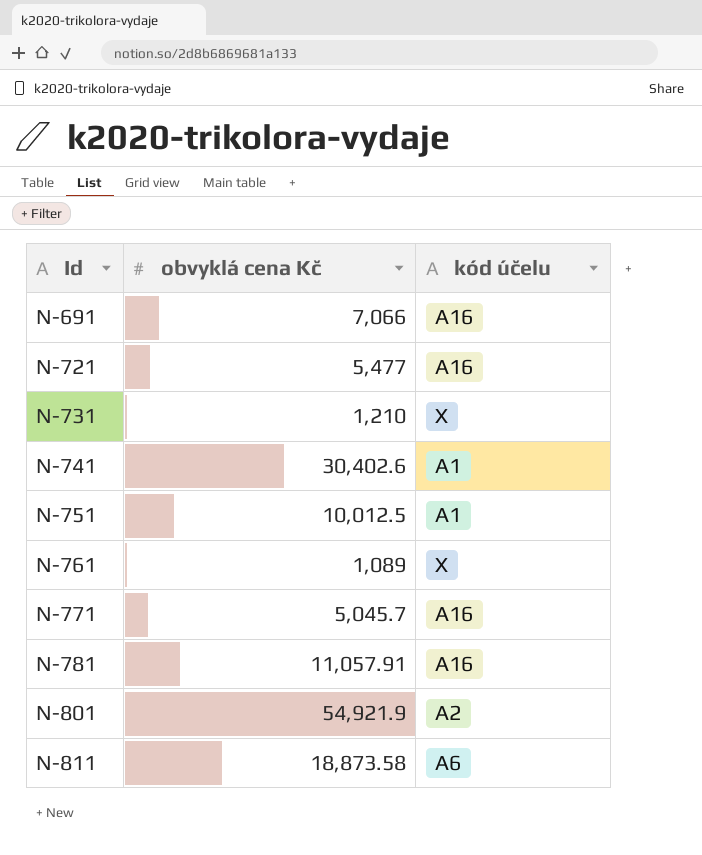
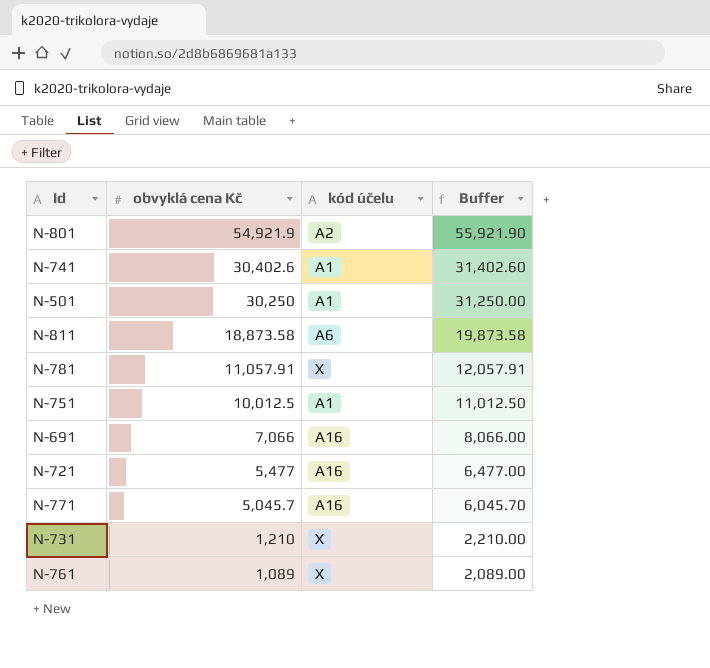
row order: Id ascending -> obvyklá cena Kč descending
column Buffer | formula: none -> [obvyklá cena Kč] + 1000
row N-501: none -> 30,250 | A1 | 31,250.00
N-781 | kód účelu: A16 -> X

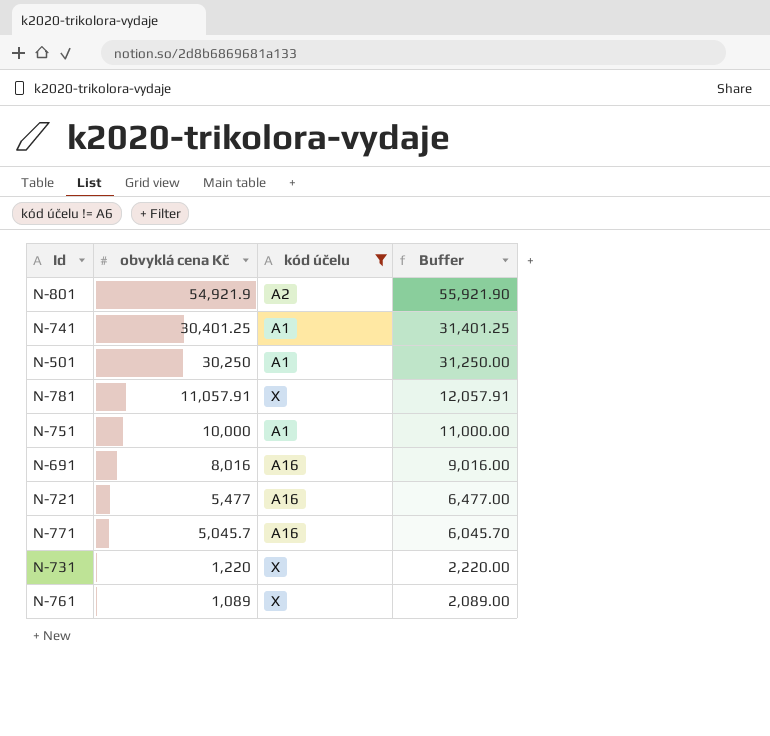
filter: none -> kód účelu != A6
N-741 | obvyklá cena Kč: 30,402.6 -> 30,401.25
N-741 | Buffer: 31,402.60 -> 31,401.25
N-751 | obvyklá cena Kč: 10,012.5 -> 10,000
N-751 | Buffer: 11,012.50 -> 11,000.00
N-691 | obvyklá cena Kč: 7,066 -> 8,016
N-691 | Buffer: 8,066.00 -> 9,016.00
N-731 | obvyklá cena Kč: 1,210 -> 1,220
N-731 | Buffer: 2,210.00 -> 2,220.00

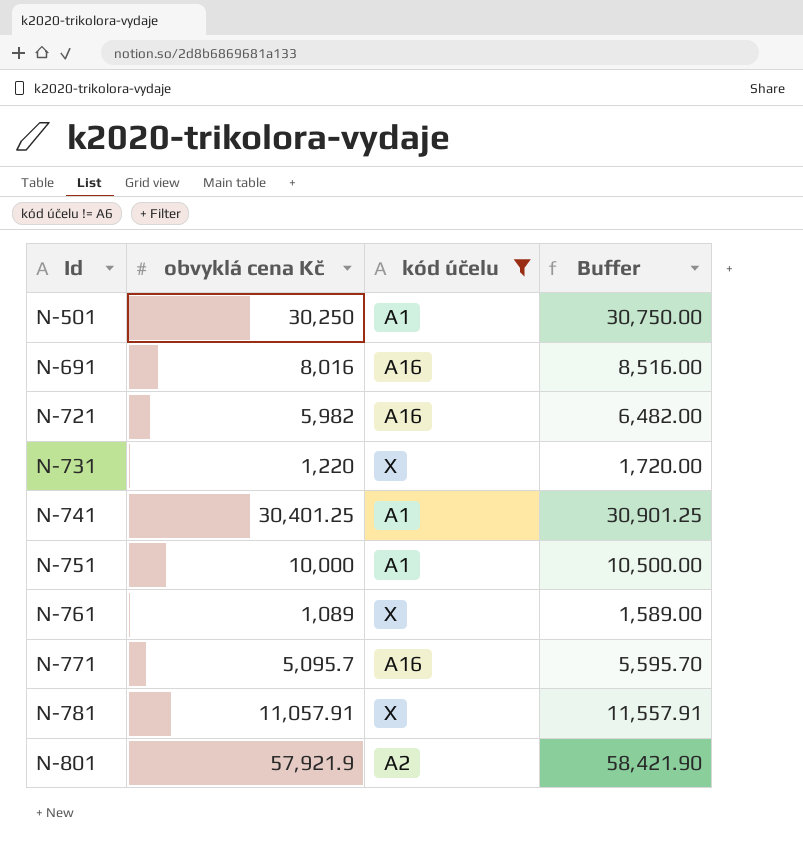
row order: obvyklá cena Kč descending -> Id ascending
column Buffer | formula: [obvyklá cena Kč] + 1000 -> [obvyklá cena Kč] + 500
N-721 | obvyklá cena Kč: 5,477 -> 5,982
N-771 | obvyklá cena Kč: 5,045.7 -> 5,095.7
N-801 | obvyklá cena Kč: 54,921.9 -> 57,921.9

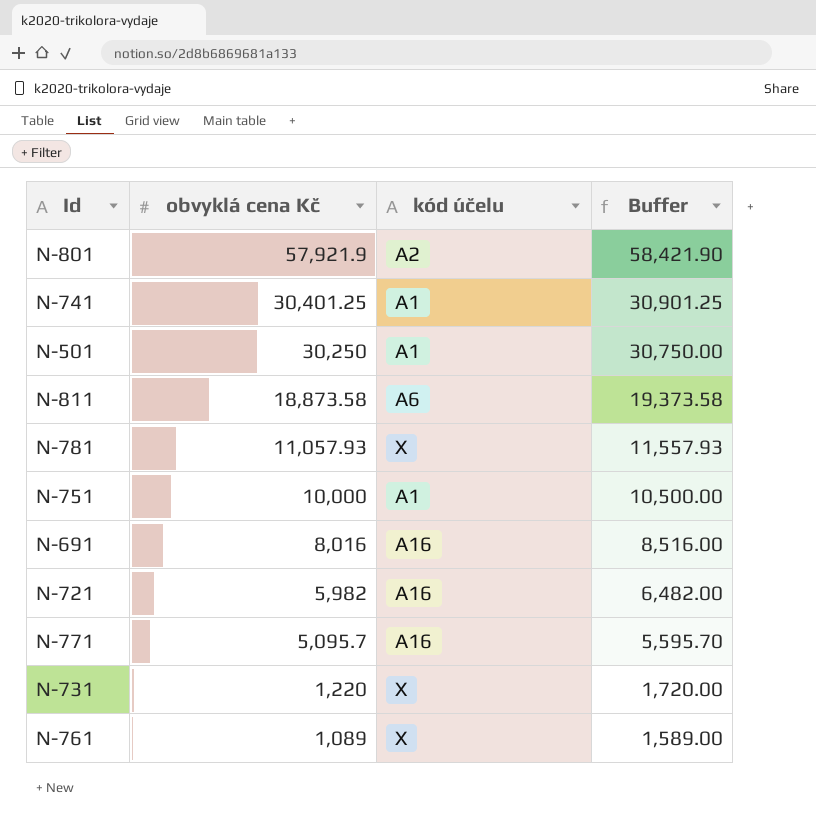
filter: kód účelu != A6 -> none
row order: Id ascending -> obvyklá cena Kč descending
N-781 | obvyklá cena Kč: 11,057.91 -> 11,057.93
N-781 | Buffer: 11,557.91 -> 11,557.93

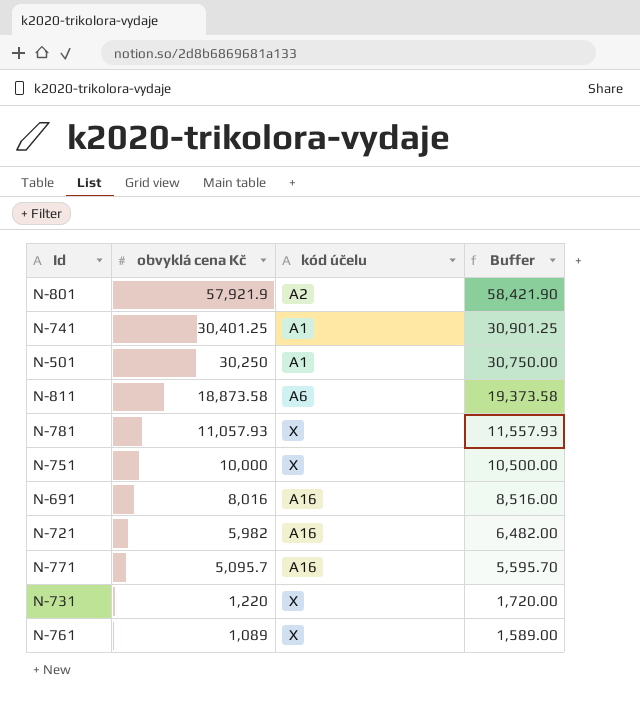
N-751 | kód účelu: A1 -> X

